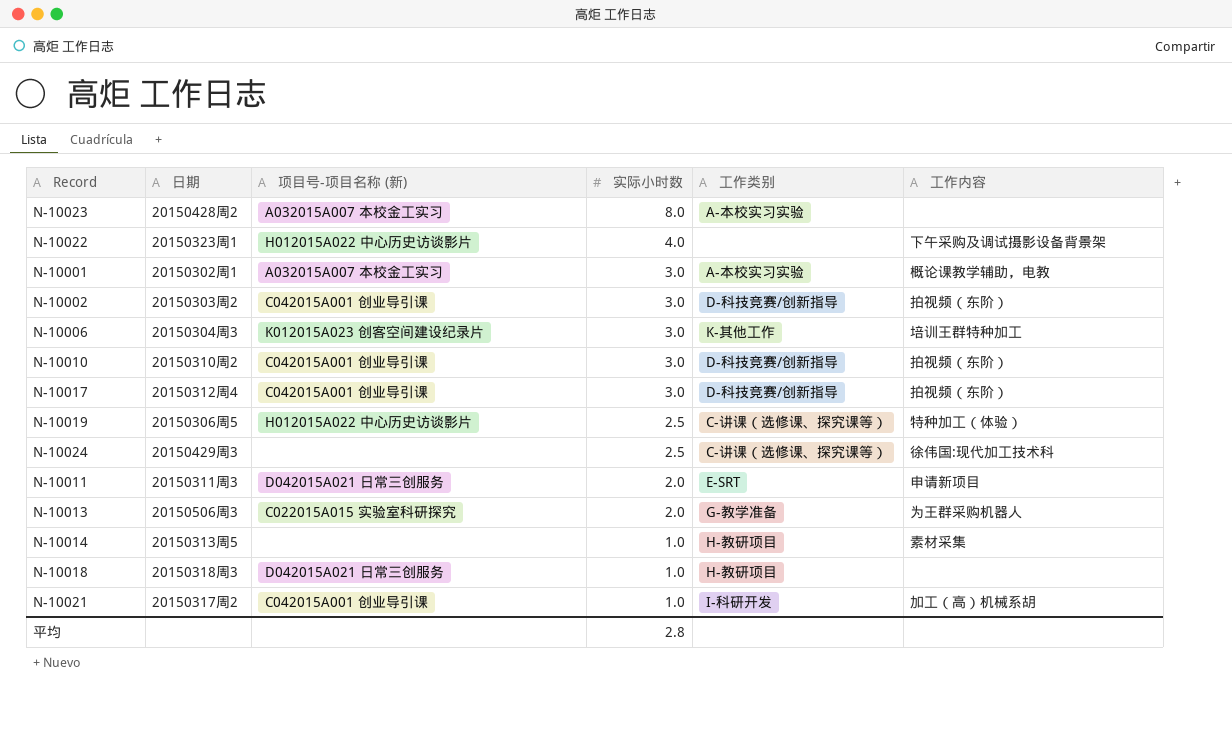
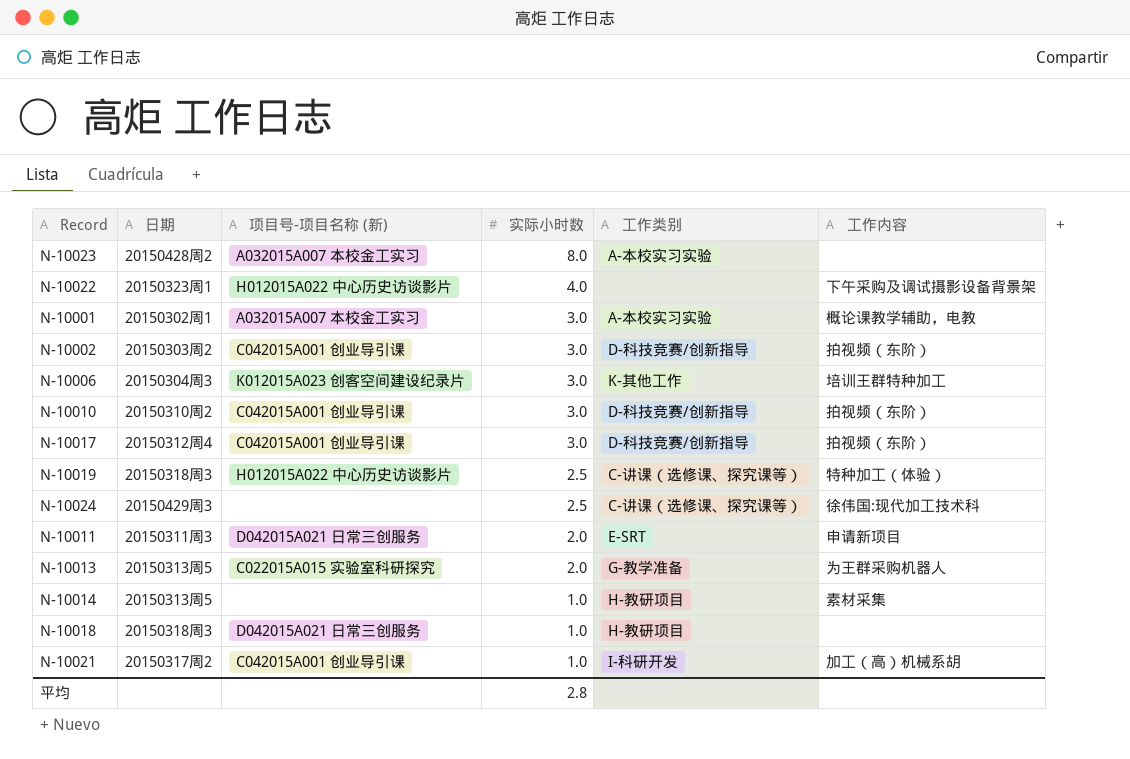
N-10019 | 日期: 20150306周5 -> 20150318周3
N-10013 | 日期: 20150506周3 -> 20150313周5

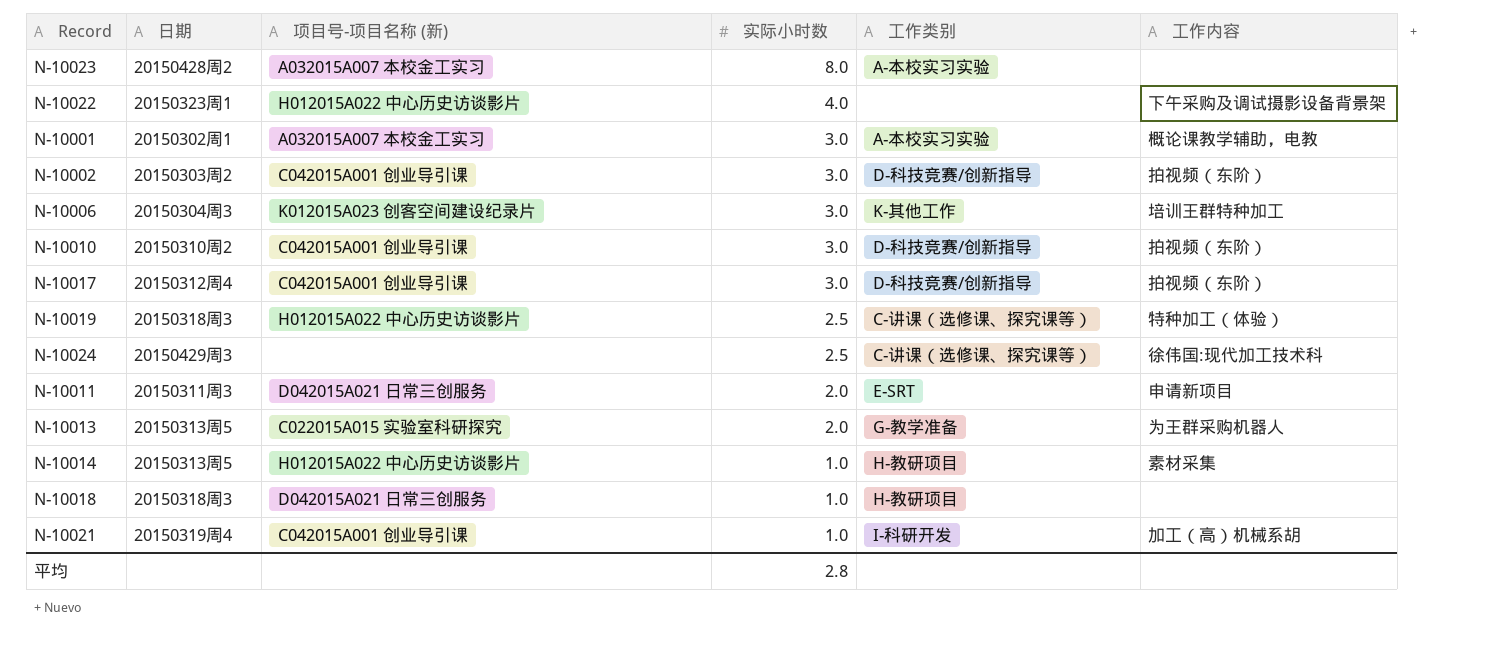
N-10014 | 项目号-项目名称 (新): none -> H012015A022 中心历史访谈影片
N-10021 | 日期: 20150317周2 -> 20150319周4

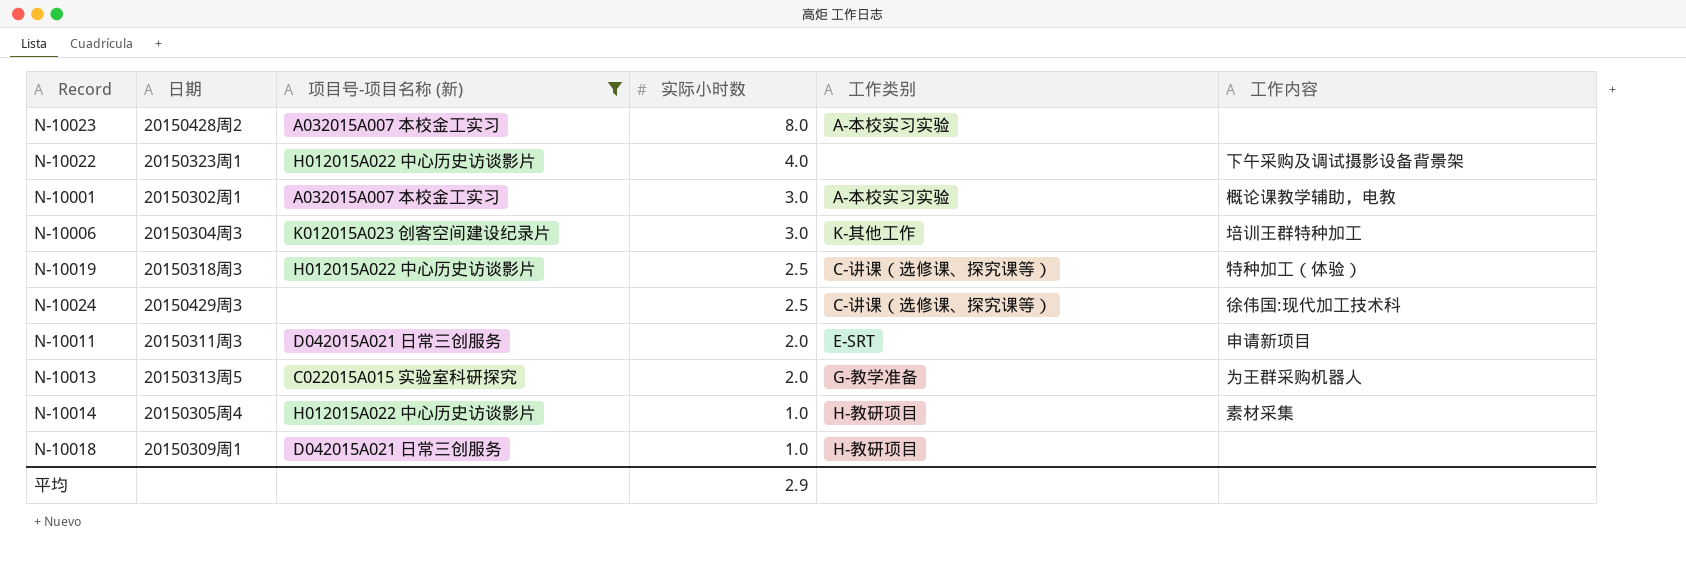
filter: none -> 项目号-项目名称 (新) != C042015A001 创业导引课
N-10014 | 日期: 20150313周5 -> 20150305周4
N-10018 | 日期: 20150318周3 -> 20150309周1
平均 | 实际小时数: 2.8 -> 2.9

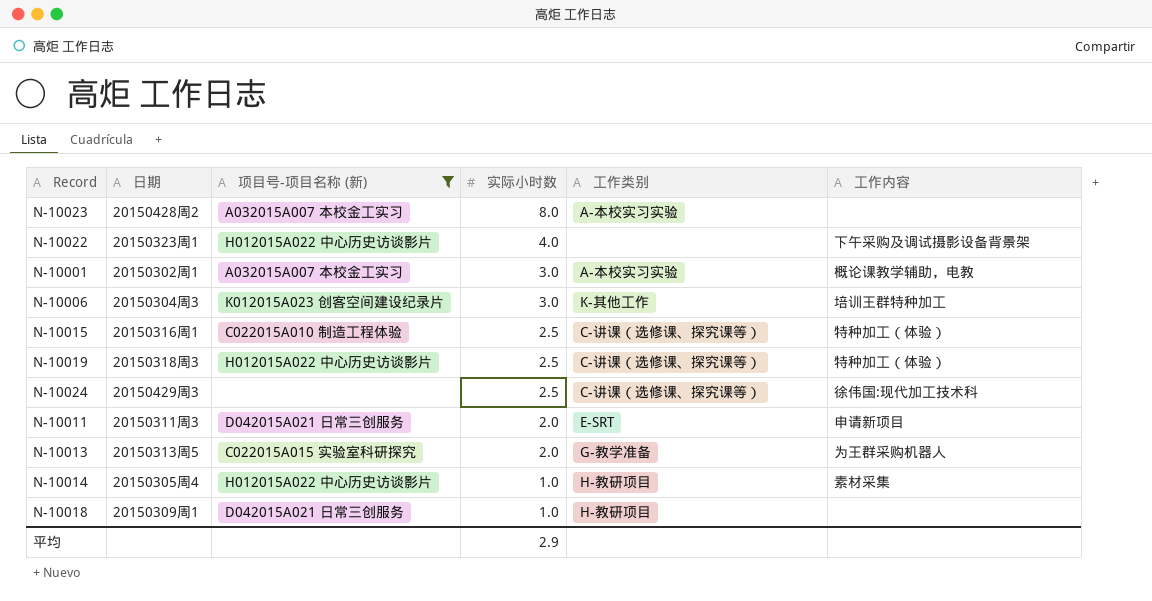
row N-10015: none -> 20150316周1 | C022015A010 制造工程体验 | 2.5 | C-讲课（选修课、探究课等） | 特种加工（体验）

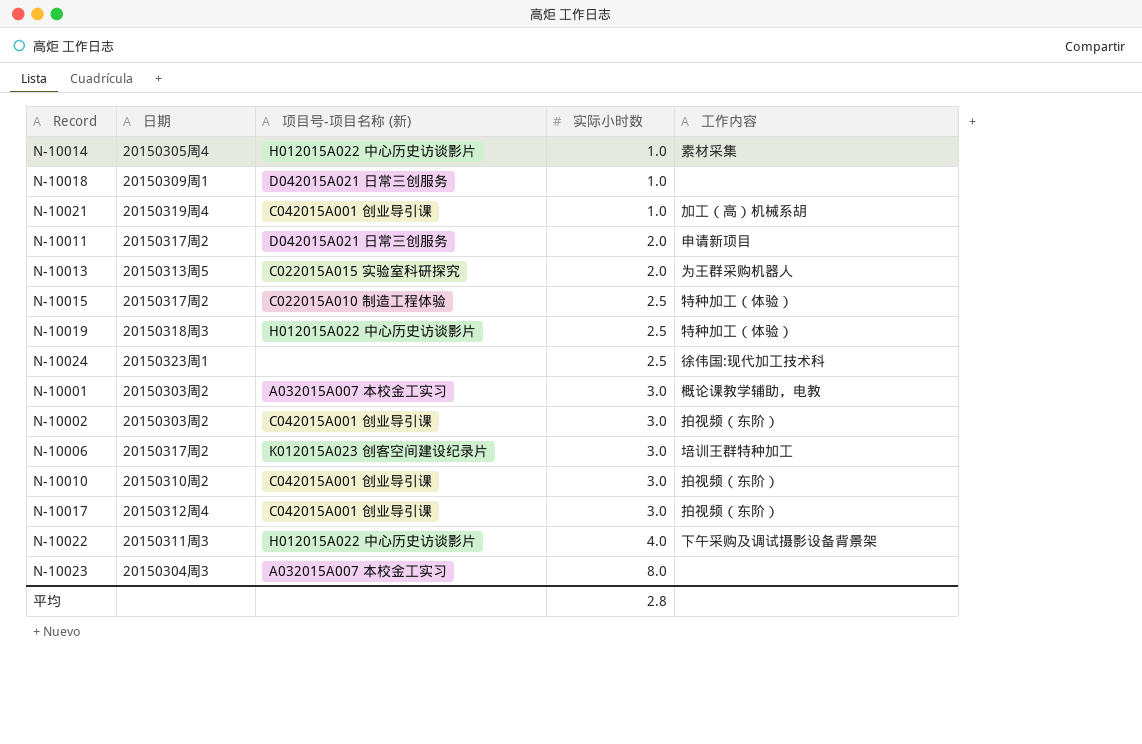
filter: 项目号-项目名称 (新) != C042015A001 创业导引课 -> none
row order: 实际小时数 descending -> 实际小时数 ascending
column 工作类别 | position: 5 -> none
N-10011 | 日期: 20150311周3 -> 20150317周2
N-10015 | 日期: 20150316周1 -> 20150317周2
N-10024 | 日期: 20150429周3 -> 20150323周1
N-10001 | 日期: 20150302周1 -> 20150303周2
N-10006 | 日期: 20150304周3 -> 20150317周2
N-10022 | 日期: 20150323周1 -> 20150311周3
N-10023 | 日期: 20150428周2 -> 20150304周3
平均 | 实际小时数: 2.9 -> 2.8

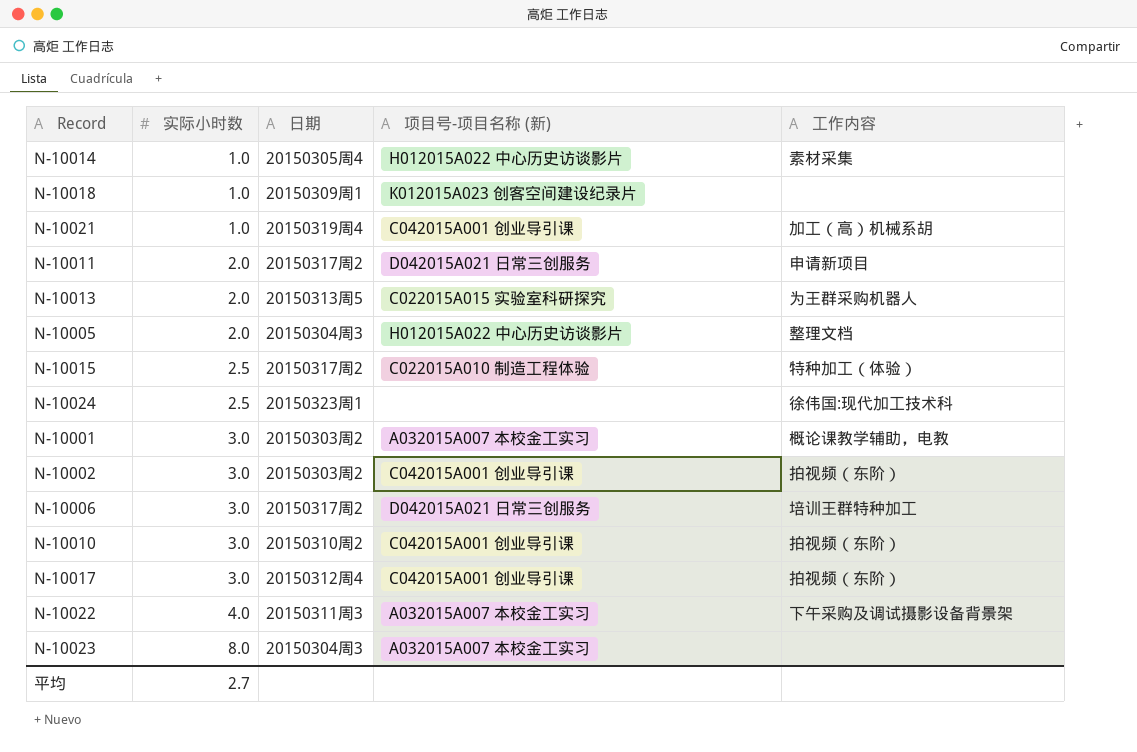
column 实际小时数 | position: 4 -> 2
row N-10019: 20150318周3 | H012015A022 中心历史访谈影片 | 2.5 | 特种加工（体验） -> none
N-10018 | 项目号-项目名称 (新): D042015A021 日常三创服务 -> K012015A023 创客空间建设纪录片
row N-10005: none -> 2.0 | 20150304周3 | H012015A022 中心历史访谈影片 | 整理文档
N-10006 | 项目号-项目名称 (新): K012015A023 创客空间建设纪录片 -> D042015A021 日常三创服务
N-10022 | 项目号-项目名称 (新): H012015A022 中心历史访谈影片 -> A032015A007 本校金工实习
平均 | 实际小时数: 2.8 -> 2.7

